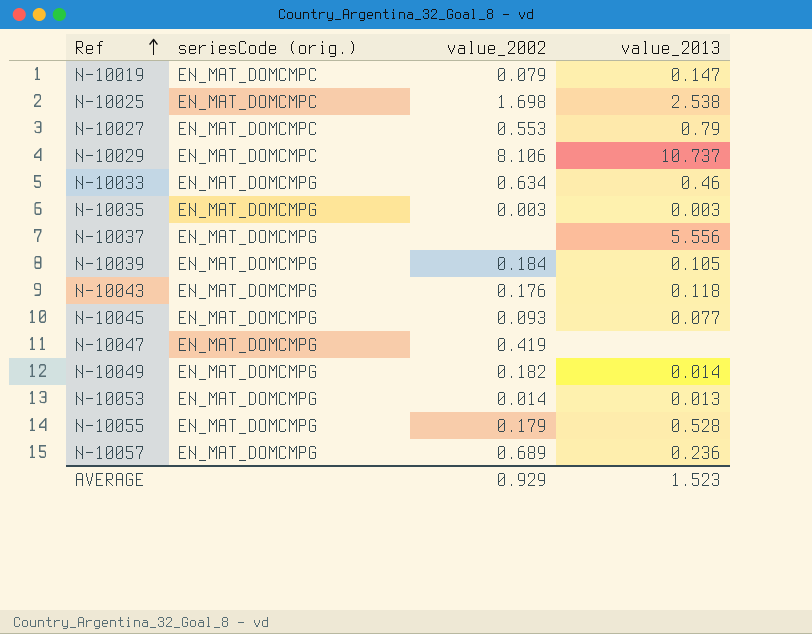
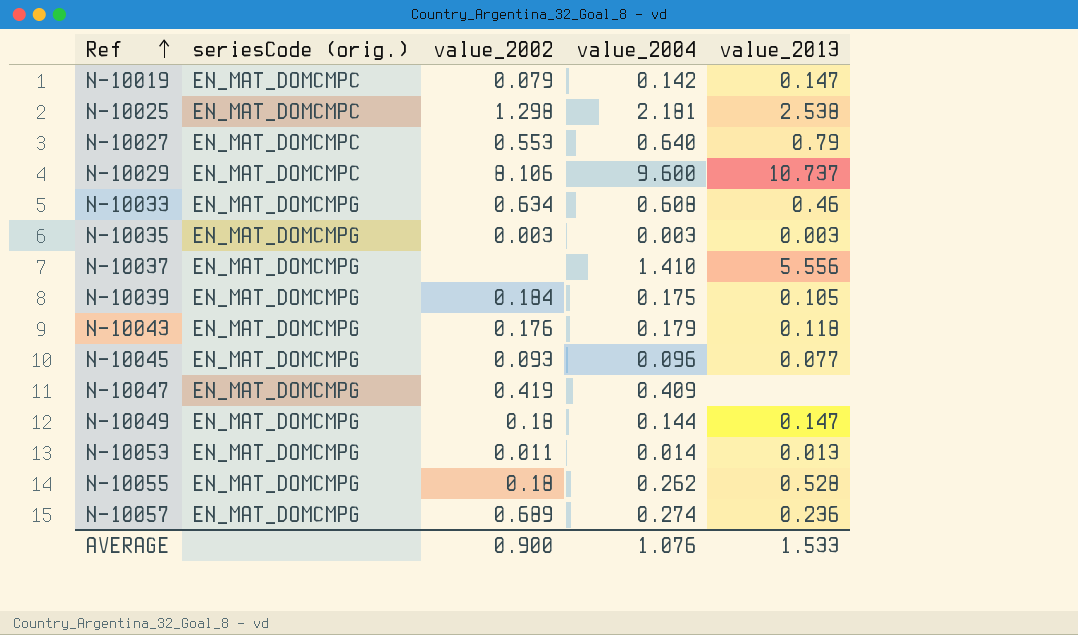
column value_2004 | position: none -> 4
N-10025 | value_2002: 1.698 -> 1.298
N-10049 | value_2002: 0.182 -> 0.18
N-10049 | value_2013: 0.014 -> 0.147
N-10053 | value_2002: 0.014 -> 0.011
N-10055 | value_2002: 0.179 -> 0.18
AVERAGE | value_2002: 0.929 -> 0.900
AVERAGE | value_2013: 1.523 -> 1.533

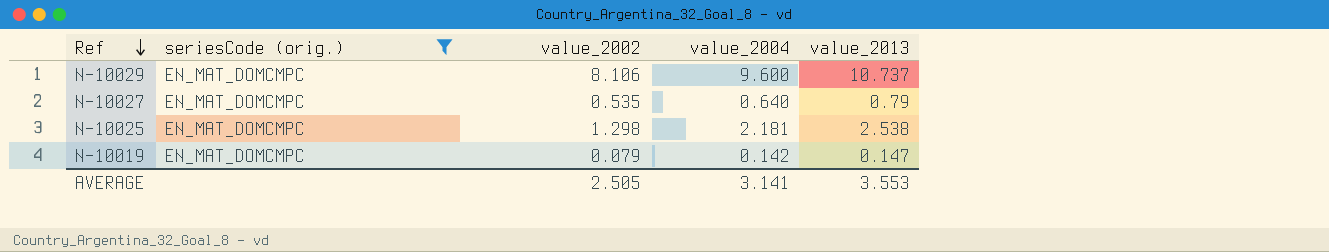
filter: none -> seriesCode (orig.) = EN_MAT_DOMCMPC
row order: Ref ascending -> Ref descending
N-10027 | value_2002: 0.553 -> 0.535
AVERAGE | value_2002: 0.900 -> 2.505
AVERAGE | value_2004: 1.076 -> 3.141
AVERAGE | value_2013: 1.533 -> 3.553

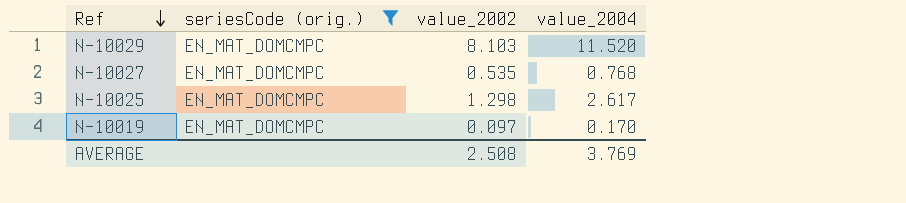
column value_2013 | position: 5 -> none
N-10029 | value_2002: 8.106 -> 8.103
N-10029 | value_2004: 9.600 -> 11.520
N-10027 | value_2004: 0.640 -> 0.768
N-10025 | value_2004: 2.181 -> 2.617
N-10019 | value_2002: 0.079 -> 0.097
N-10019 | value_2004: 0.142 -> 0.170
AVERAGE | value_2002: 2.505 -> 2.508
AVERAGE | value_2004: 3.141 -> 3.769

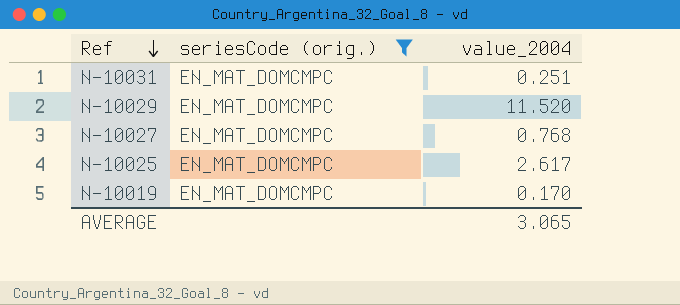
column value_2002 | position: 3 -> none
row N-10031: none -> EN_MAT_DOMCMPC | 0.251
AVERAGE | value_2004: 3.769 -> 3.065

